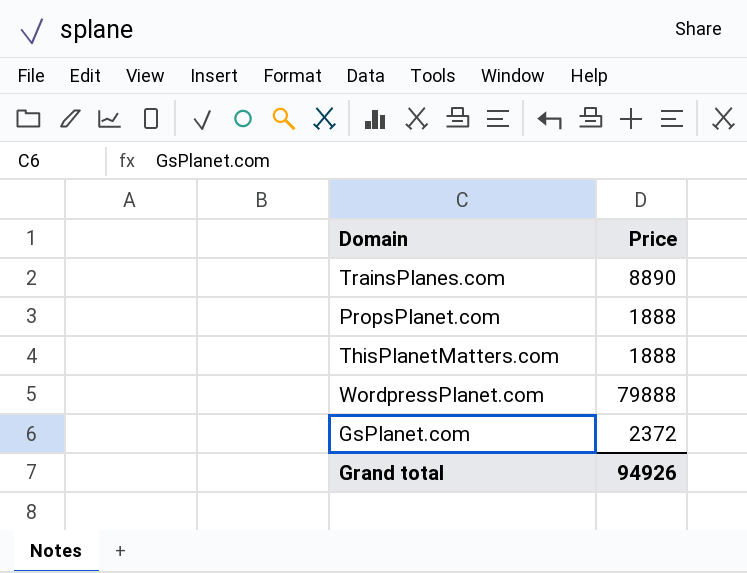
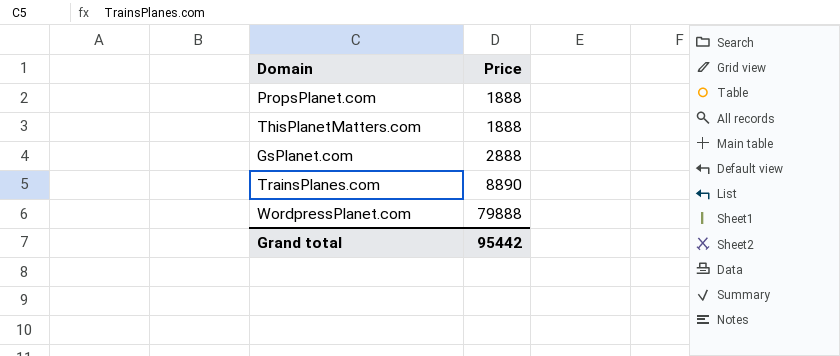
row order: none -> Price ascending
GsPlanet.com | Price: 2372 -> 2888
Grand total | Price: 94926 -> 95442

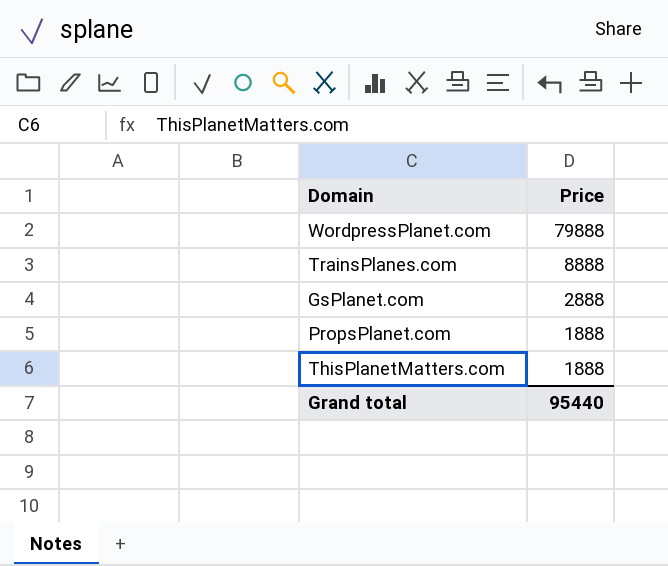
row order: Price ascending -> Price descending
TrainsPlanes.com | Price: 8890 -> 8888
Grand total | Price: 95442 -> 95440

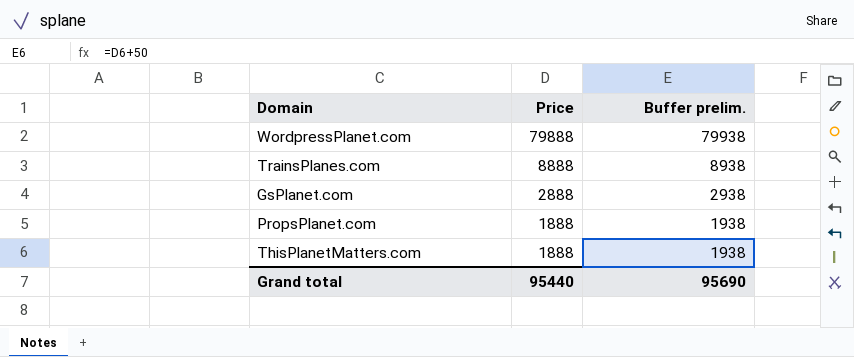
column Buffer prelim. | formula: none -> [Price] + 50

